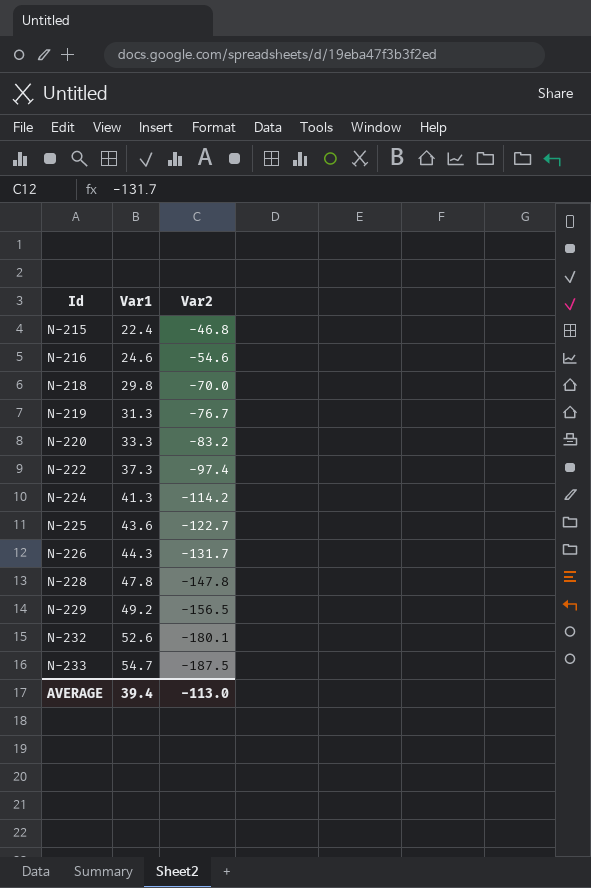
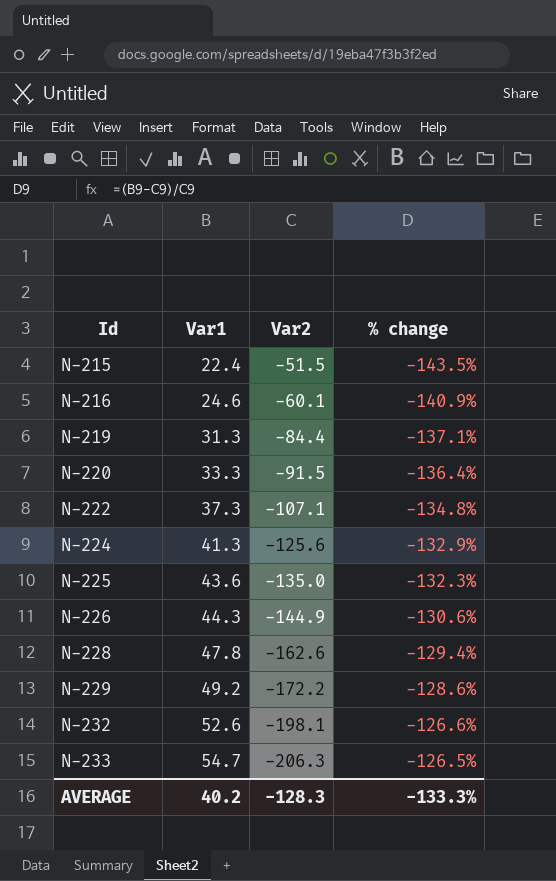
column % change | formula: none -> ([Var1] - [Var2]) / [Var2]
row N-218: 29.8 | -70.0 -> none
N-215 | Var2: -46.8 -> -51.5
N-216 | Var2: -54.6 -> -60.1
N-219 | Var2: -76.7 -> -84.4
N-220 | Var2: -83.2 -> -91.5
N-222 | Var2: -97.4 -> -107.1
N-224 | Var2: -114.2 -> -125.6
N-225 | Var2: -122.7 -> -135.0
N-226 | Var2: -131.7 -> -144.9
N-228 | Var2: -147.8 -> -162.6
N-229 | Var2: -156.5 -> -172.2
N-232 | Var2: -180.1 -> -198.1
N-233 | Var2: -187.5 -> -206.3
AVERAGE | Var1: 39.4 -> 40.2
AVERAGE | Var2: -113.0 -> -128.3

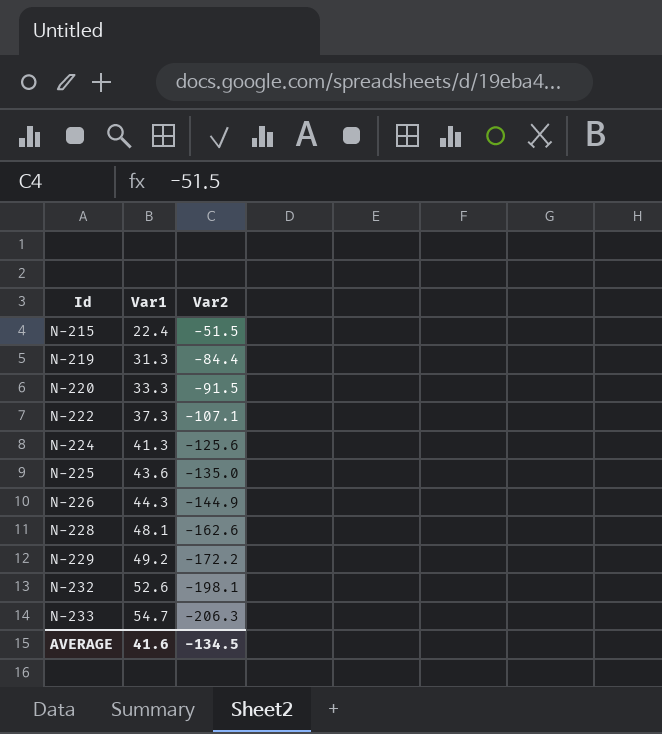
column % change | formula: ([Var1] - [Var2]) / [Var2] -> none
row N-216: 24.6 | -60.1 | -140.9% -> none
N-228 | Var1: 47.8 -> 48.1
AVERAGE | Var1: 40.2 -> 41.6
AVERAGE | Var2: -128.3 -> -134.5

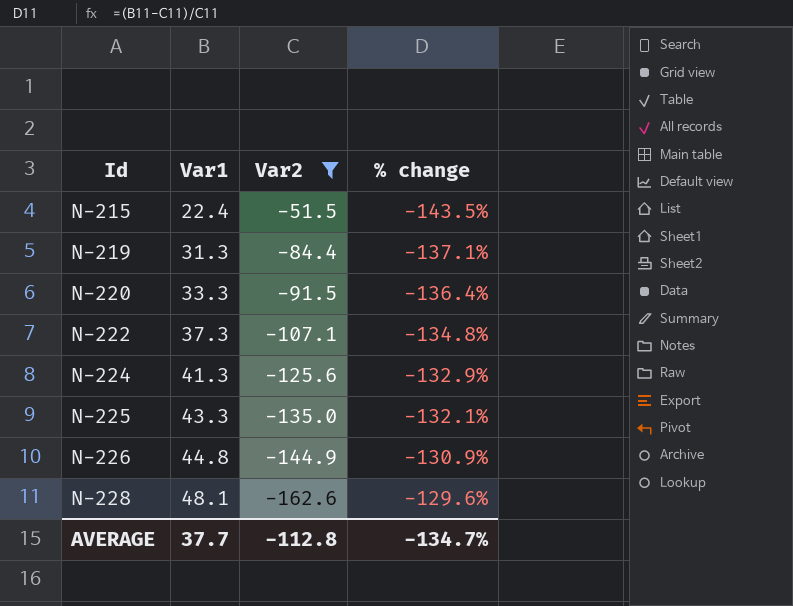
filter: none -> Var2 >= -162.6
column % change | formula: none -> ([Var1] - [Var2]) / [Var2]
N-225 | Var1: 43.6 -> 43.3
N-226 | Var1: 44.3 -> 44.8
AVERAGE | Var1: 41.6 -> 37.7
AVERAGE | Var2: -134.5 -> -112.8

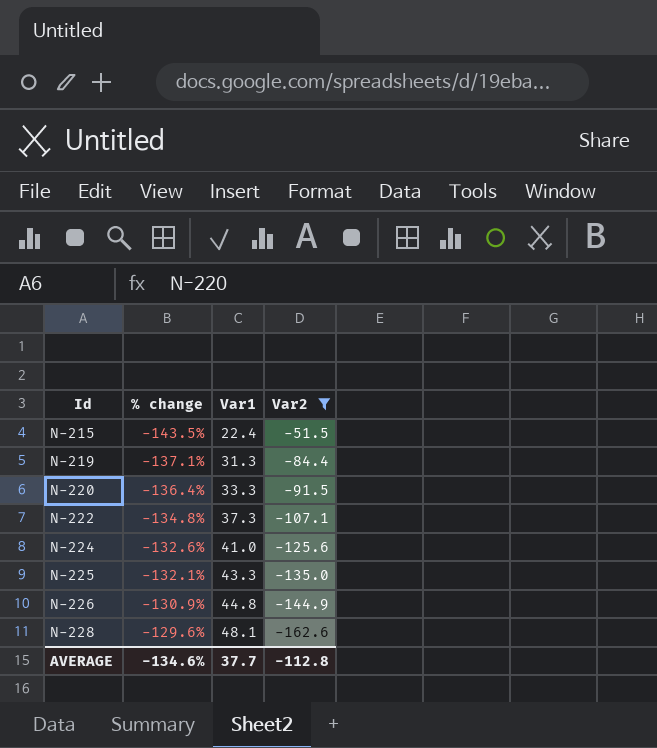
column % change | position: 4 -> 2
N-224 | % change: -132.9% -> -132.6%
N-224 | Var1: 41.3 -> 41.0
AVERAGE | % change: -134.7% -> -134.6%

